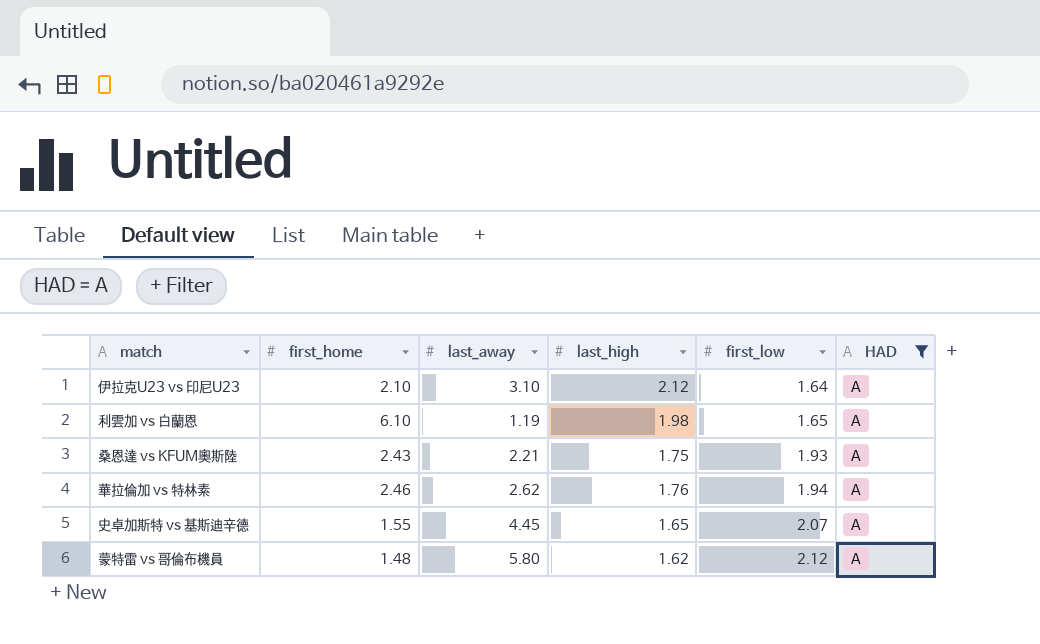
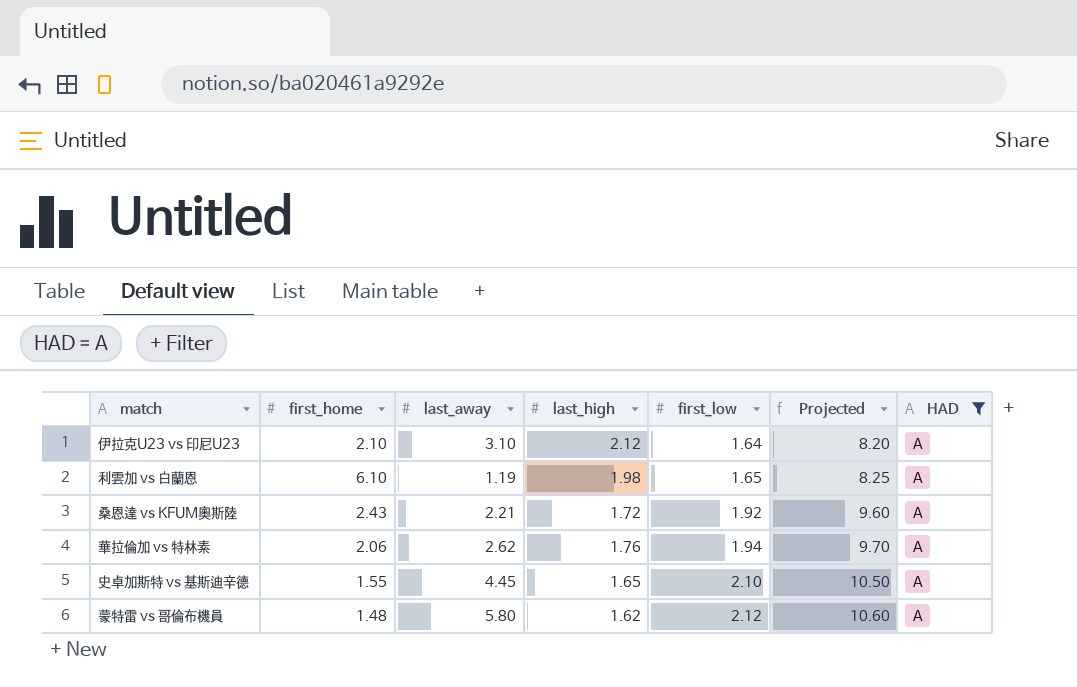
column Projected | formula: none -> [first_low] * 5
桑恩達 vs KFUM奧斯陸 | last_high: 1.75 -> 1.72
桑恩達 vs KFUM奧斯陸 | first_low: 1.93 -> 1.92
華拉倫加 vs 特林素 | first_home: 2.46 -> 2.06
史卓加斯特 vs 基斯迪辛德 | first_low: 2.07 -> 2.10

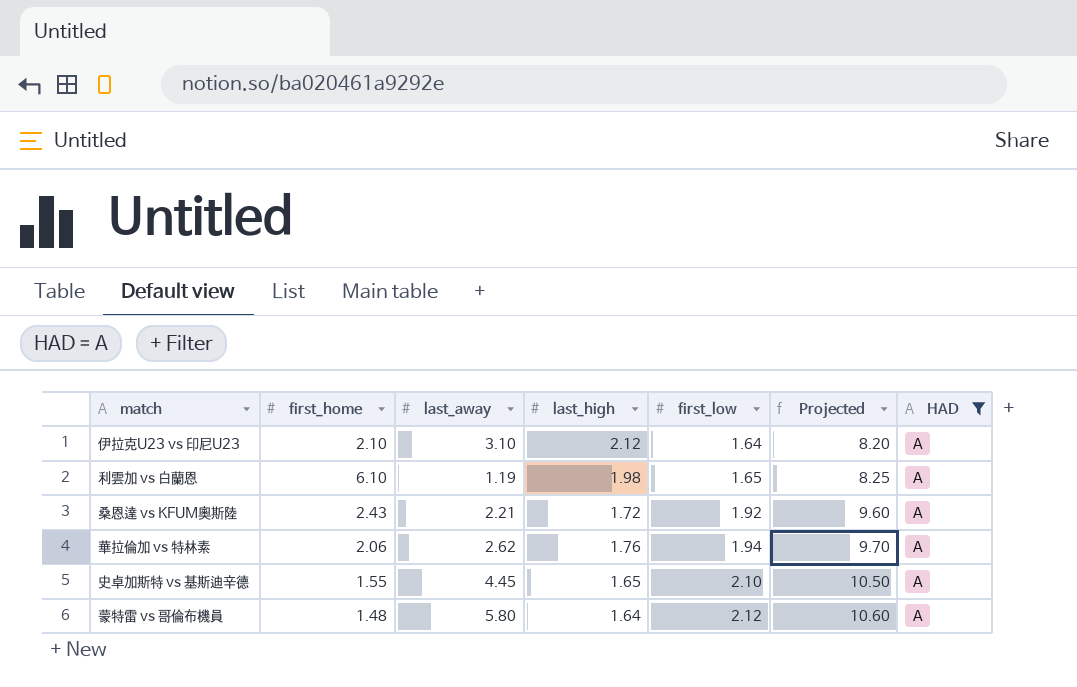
蒙特雷 vs 哥倫布機員 | last_high: 1.62 -> 1.64

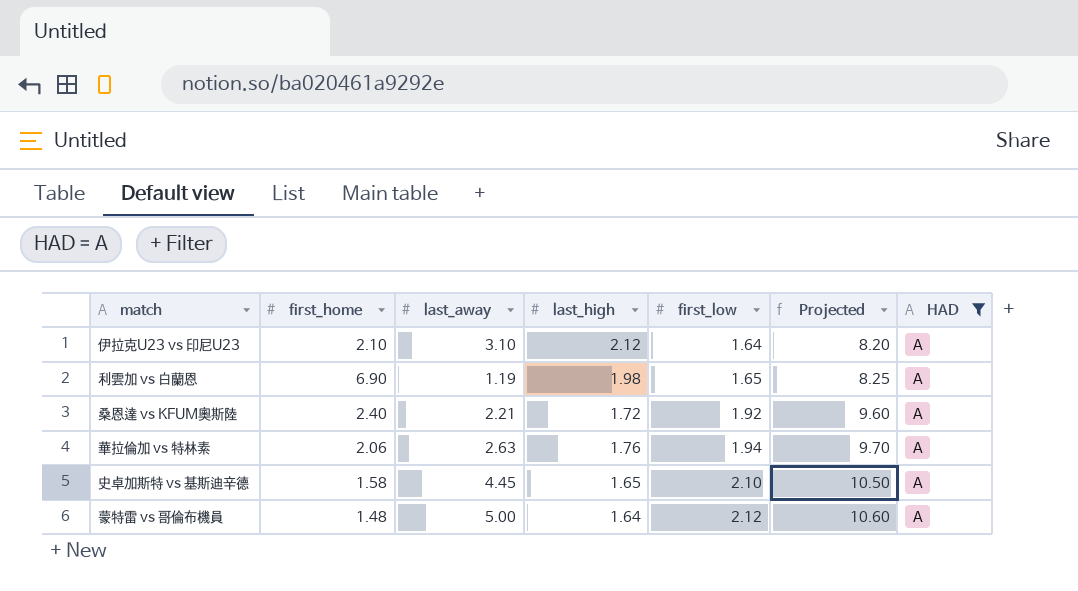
利雲加 vs 白蘭恩 | first_home: 6.10 -> 6.90
桑恩達 vs KFUM奧斯陸 | first_home: 2.43 -> 2.40
華拉倫加 vs 特林素 | last_away: 2.62 -> 2.63
史卓加斯特 vs 基斯迪辛德 | first_home: 1.55 -> 1.58
蒙特雷 vs 哥倫布機員 | last_away: 5.80 -> 5.00

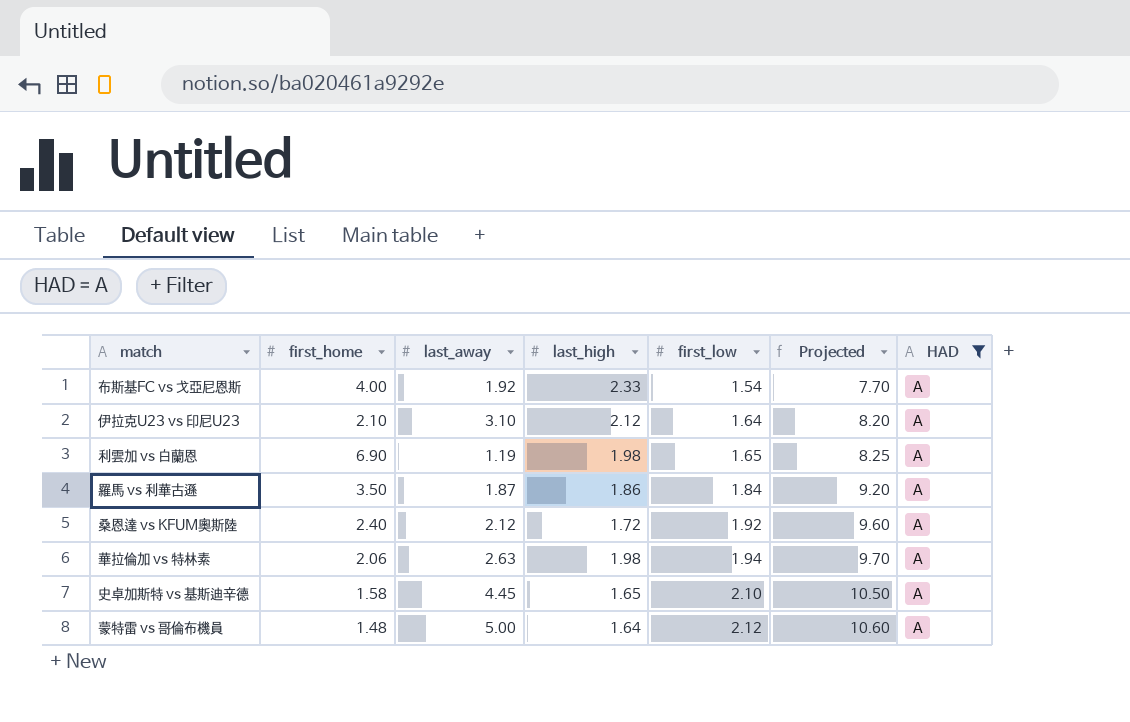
row 布斯基FC vs 戈亞尼恩斯: none -> 4.00 | 1.92 | 2.33 | 1.54 | 7.70 | A
row 羅馬 vs 利華古遜: none -> 3.50 | 1.87 | 1.86 | 1.84 | 9.20 | A
桑恩達 vs KFUM奧斯陸 | last_away: 2.21 -> 2.12
華拉倫加 vs 特林素 | last_high: 1.76 -> 1.98

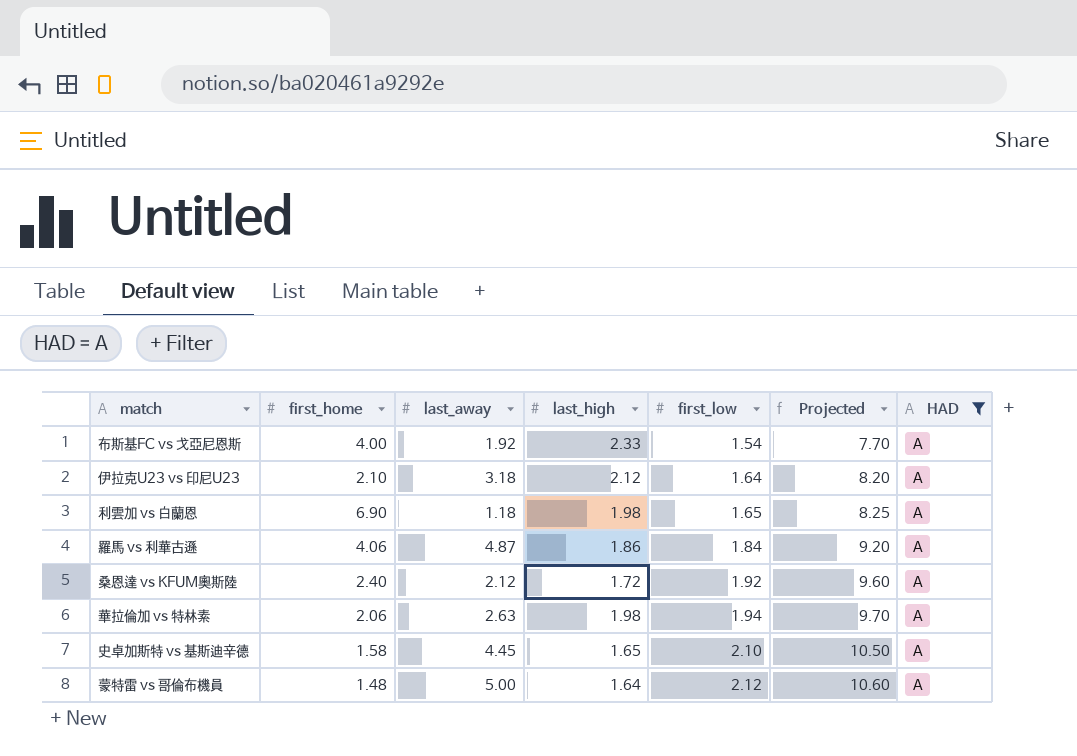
伊拉克U23 vs 印尼U23 | last_away: 3.10 -> 3.18
利雲加 vs 白蘭恩 | last_away: 1.19 -> 1.18
羅馬 vs 利華古遜 | first_home: 3.50 -> 4.06
羅馬 vs 利華古遜 | last_away: 1.87 -> 4.87

